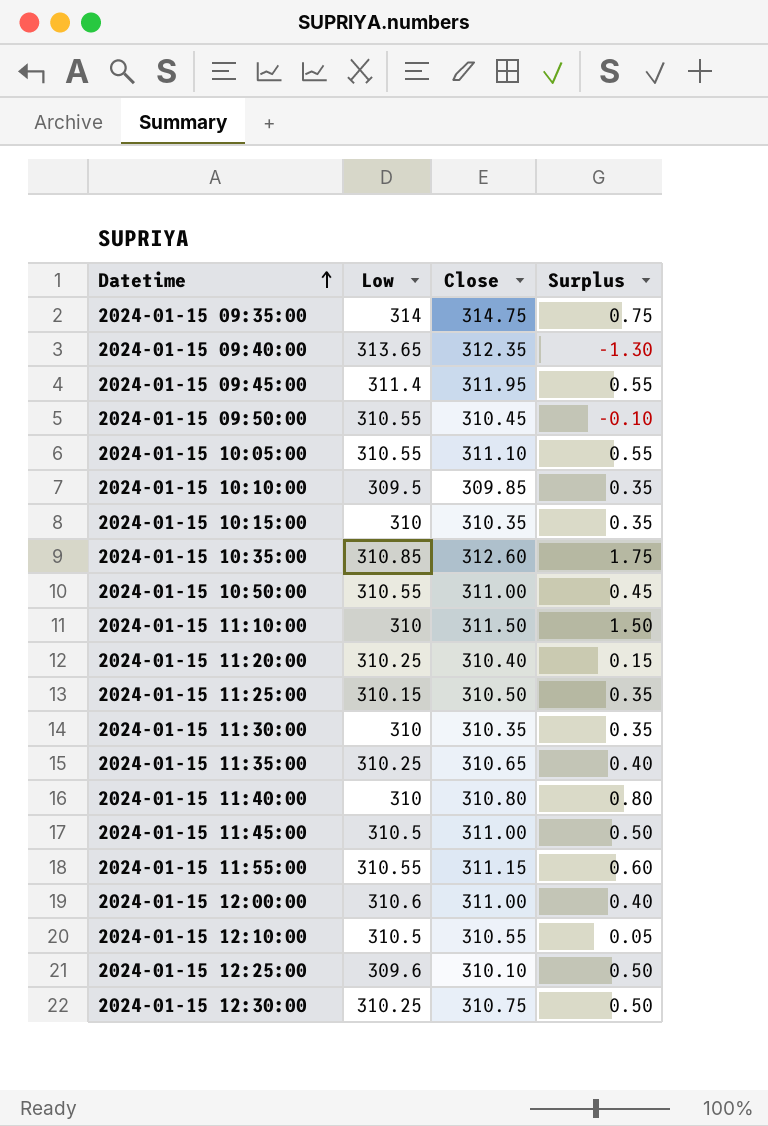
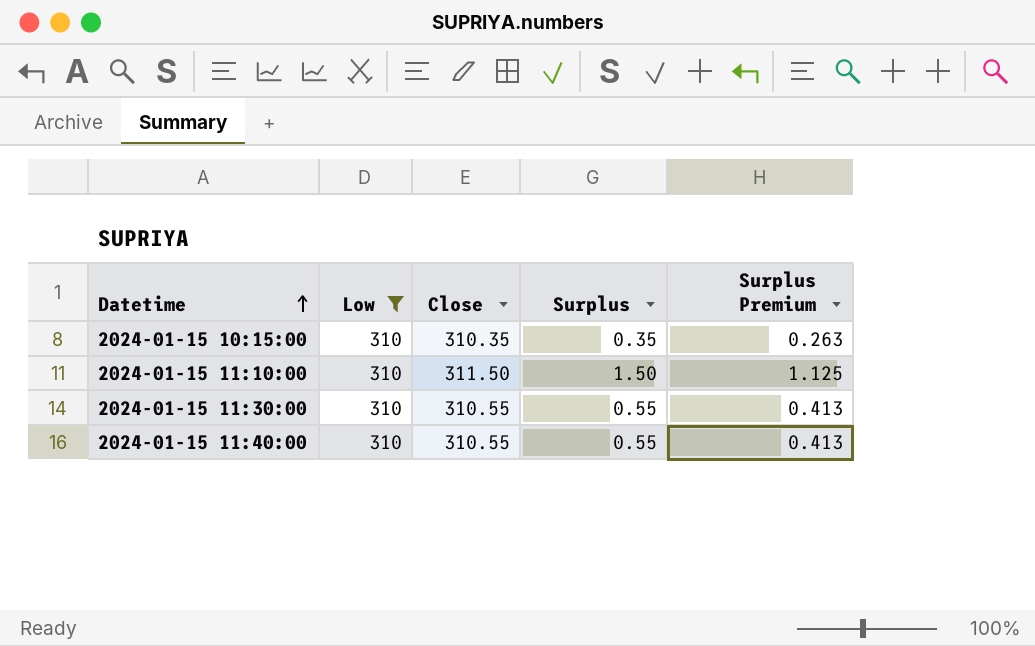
filter: none -> Low = 310
column Surplus Premium | formula: none -> [Surplus] * 0.75
2024-01-15 11:30:00 | Close: 310.35 -> 310.55
2024-01-15 11:30:00 | Surplus: 0.35 -> 0.55
2024-01-15 11:40:00 | Close: 310.80 -> 310.55
2024-01-15 11:40:00 | Surplus: 0.80 -> 0.55

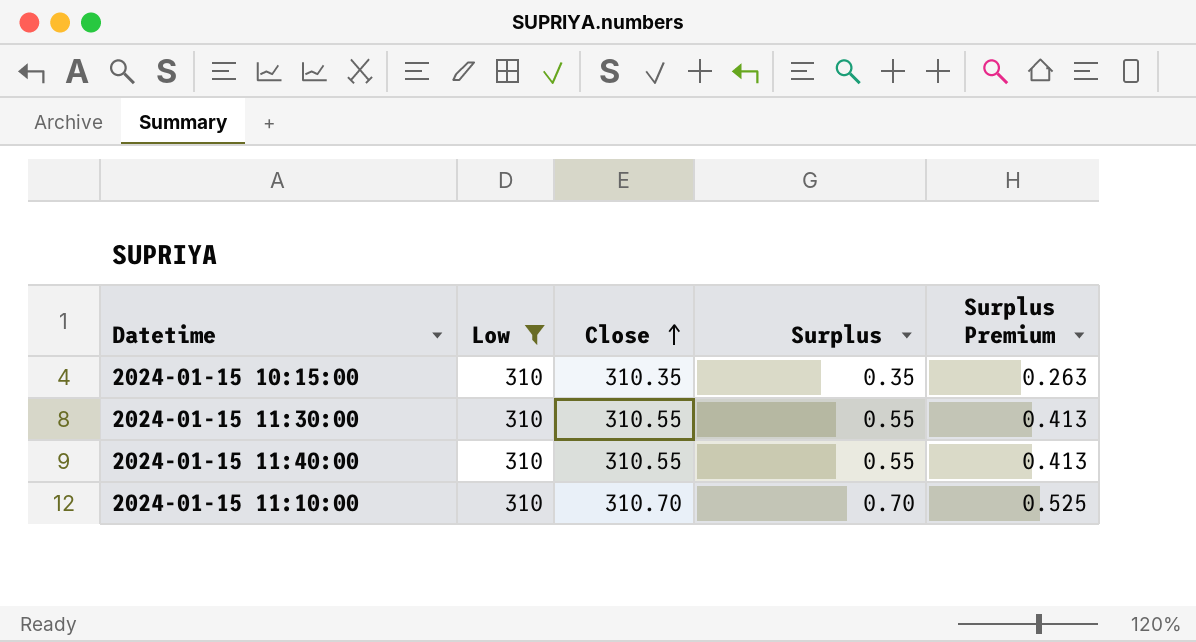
row order: Datetime ascending -> Close ascending
2024-01-15 11:10:00 | Close: 311.50 -> 310.70
2024-01-15 11:10:00 | Surplus: 1.50 -> 0.70
2024-01-15 11:10:00 | Surplus Premium: 1.125 -> 0.525

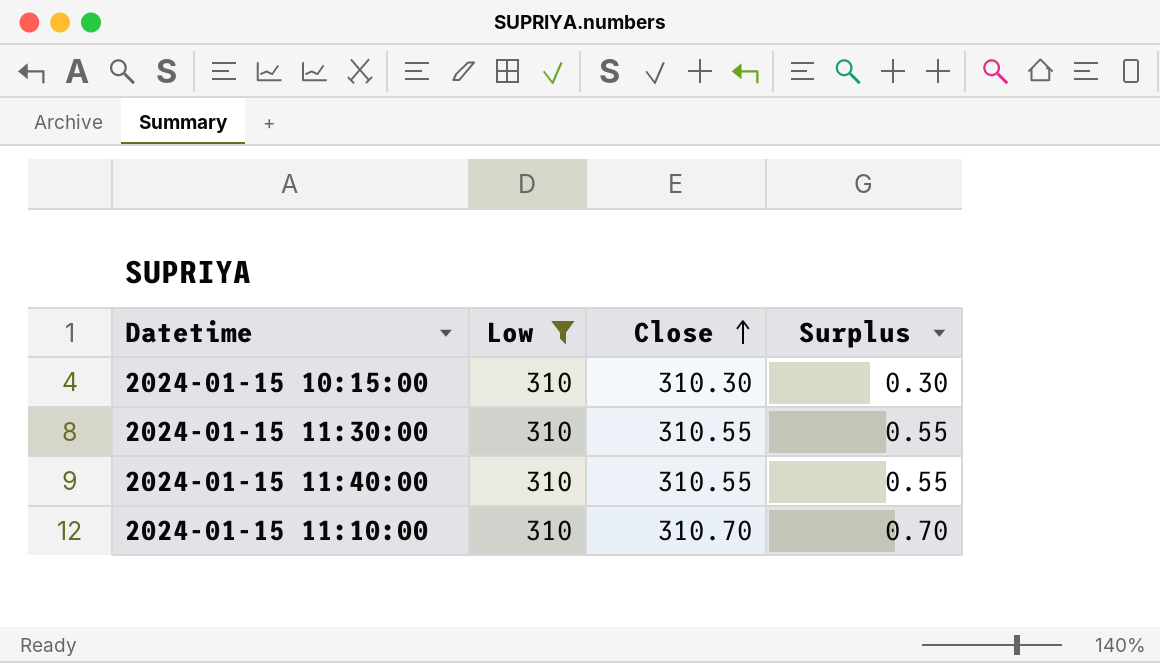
column Surplus Premium | formula: [Surplus] * 0.75 -> none
2024-01-15 10:15:00 | Close: 310.35 -> 310.30
2024-01-15 10:15:00 | Surplus: 0.35 -> 0.30

